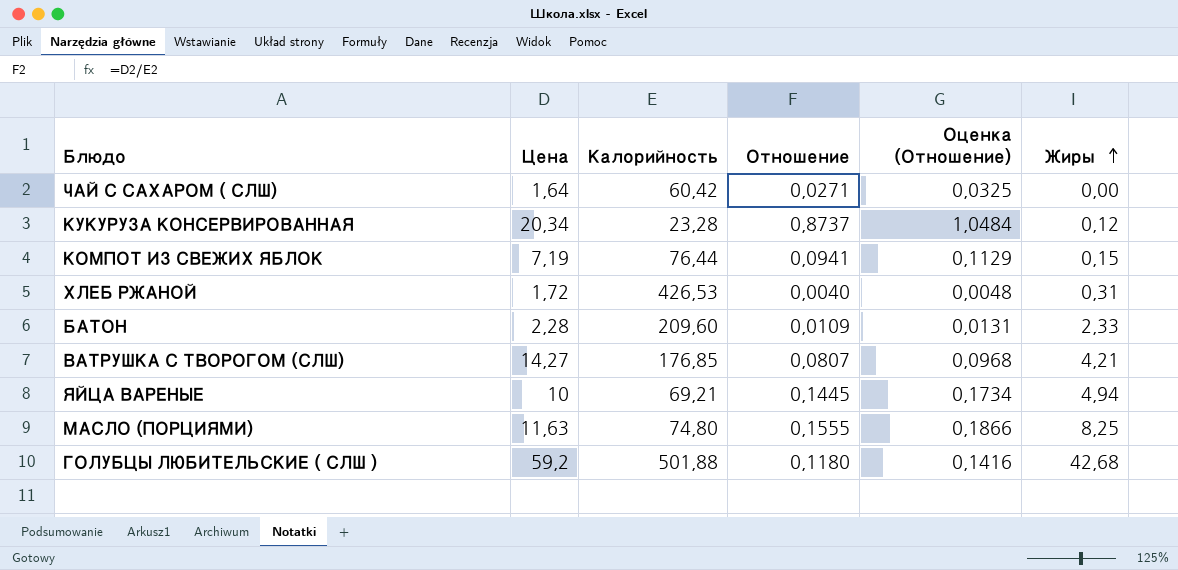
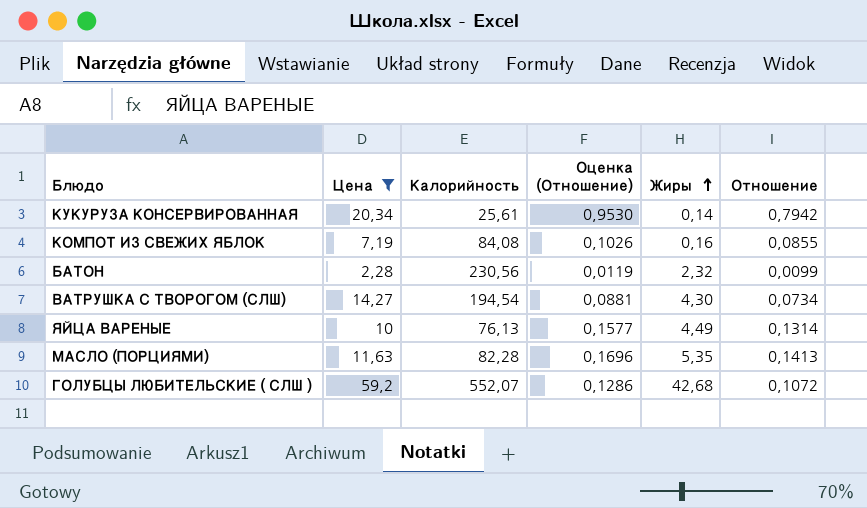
filter: none -> Цена >= 2,28
column Отношение | position: 4 -> 6
КУКУРУЗА КОНСЕРВИРОВАННАЯ | Калорийность: 23,28 -> 25,61
КУКУРУЗА КОНСЕРВИРОВАННАЯ | Оценка (Отношение): 1,0484 -> 0,9530
КУКУРУЗА КОНСЕРВИРОВАННАЯ | Жиры: 0,12 -> 0,14
КУКУРУЗА КОНСЕРВИРОВАННАЯ | Отношение: 0,8737 -> 0,7942
КОМПОТ ИЗ СВЕЖИХ ЯБЛОК | Калорийность: 76,44 -> 84,08
КОМПОТ ИЗ СВЕЖИХ ЯБЛОК | Оценка (Отношение): 0,1129 -> 0,1026
КОМПОТ ИЗ СВЕЖИХ ЯБЛОК | Жиры: 0,15 -> 0,16
КОМПОТ ИЗ СВЕЖИХ ЯБЛОК | Отношение: 0,0941 -> 0,0855
БАТОН | Калорийность: 209,60 -> 230,56
БАТОН | Оценка (Отношение): 0,0131 -> 0,0119
БАТОН | Жиры: 2,33 -> 2,32
БАТОН | Отношение: 0,0109 -> 0,0099
ВАТРУШКА С ТВОРОГОМ (СЛШ) | Калорийность: 176,85 -> 194,54
ВАТРУШКА С ТВОРОГОМ (СЛШ) | Оценка (Отношение): 0,0968 -> 0,0881
ВАТРУШКА С ТВОРОГОМ (СЛШ) | Жиры: 4,21 -> 4,30
ВАТРУШКА С ТВОРОГОМ (СЛШ) | Отношение: 0,0807 -> 0,0734
ЯЙЦА ВАРЕНЫЕ | Калорийность: 69,21 -> 76,13
ЯЙЦА ВАРЕНЫЕ | Оценка (Отношение): 0,1734 -> 0,1577
ЯЙЦА ВАРЕНЫЕ | Жиры: 4,94 -> 4,49
ЯЙЦА ВАРЕНЫЕ | Отношение: 0,1445 -> 0,1314
МАСЛО (ПОРЦИЯМИ) | Калорийность: 74,80 -> 82,28
МАСЛО (ПОРЦИЯМИ) | Оценка (Отношение): 0,1866 -> 0,1696
МАСЛО (ПОРЦИЯМИ) | Жиры: 8,25 -> 5,35
МАСЛО (ПОРЦИЯМИ) | Отношение: 0,1555 -> 0,1413
ГОЛУБЦЫ ЛЮБИТЕЛЬСКИЕ ( СЛШ ) | Калорийность: 501,88 -> 552,07
ГОЛУБЦЫ ЛЮБИТЕЛЬСКИЕ ( СЛШ ) | Оценка (Отношение): 0,1416 -> 0,1286
ГОЛУБЦЫ ЛЮБИТЕЛЬСКИЕ ( СЛШ ) | Отношение: 0,1180 -> 0,1072

